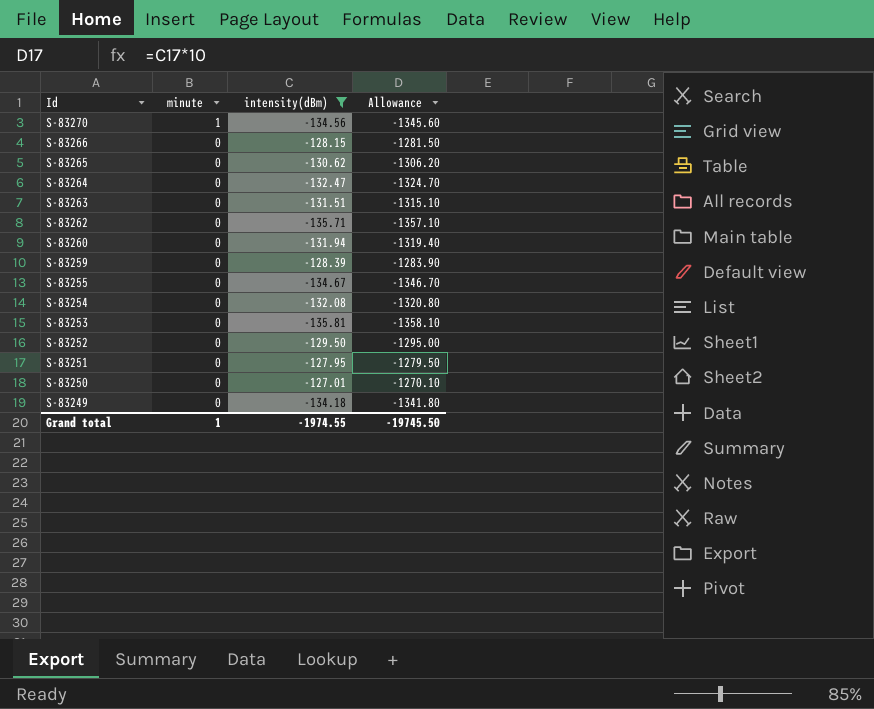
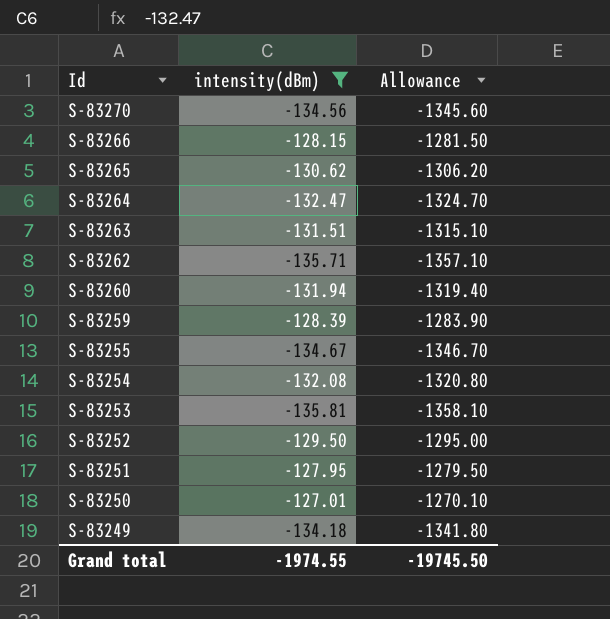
column minute | position: 2 -> none

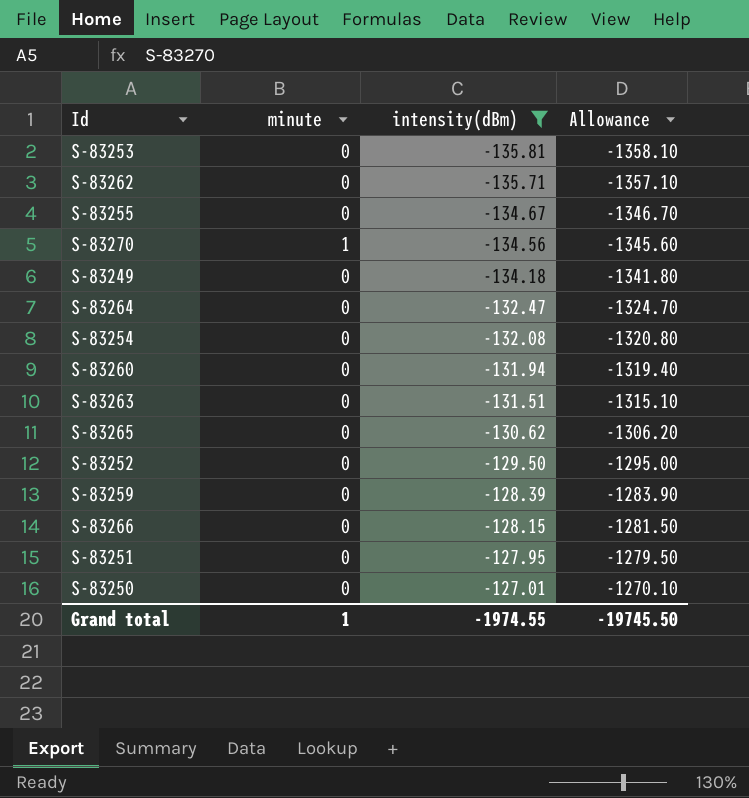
row order: Id descending -> intensity(dBm) ascending
column minute | position: none -> 2

